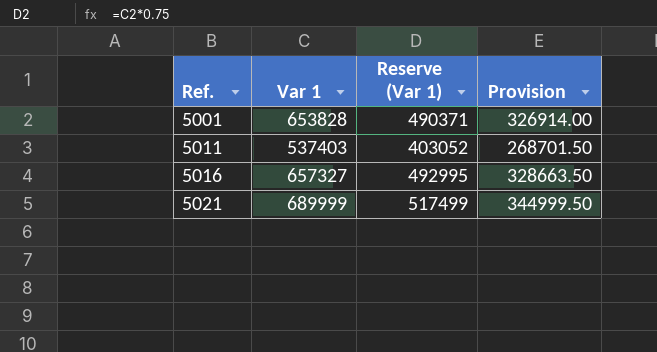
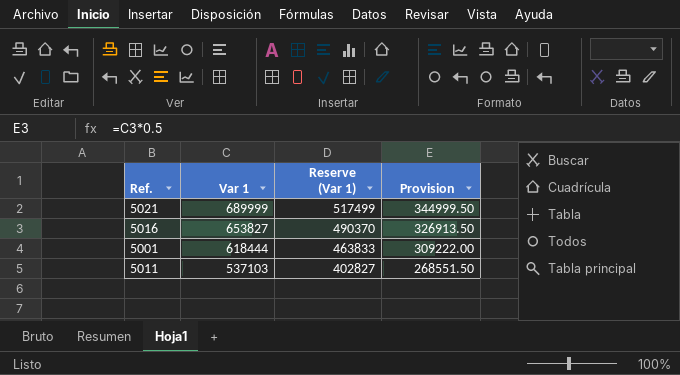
row order: Ref. ascending -> Var 1 descending
5016 | Var 1: 657327 -> 653827
5016 | Reserve (Var 1): 492995 -> 490370
5016 | Provision: 328663.50 -> 326913.50
5001 | Var 1: 653828 -> 618444
5001 | Reserve (Var 1): 490371 -> 463833
5001 | Provision: 326914.00 -> 309222.00
5011 | Var 1: 537403 -> 537103
5011 | Reserve (Var 1): 403052 -> 402827
5011 | Provision: 268701.50 -> 268551.50

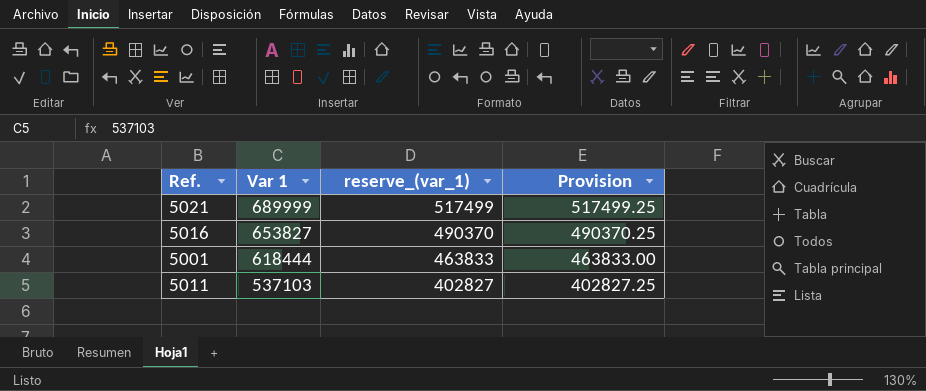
column name: Reserve (Var 1) -> reserve_(var_1)
column Provision | formula: [Var 1] * 0.5 -> [Var 1] * 0.75

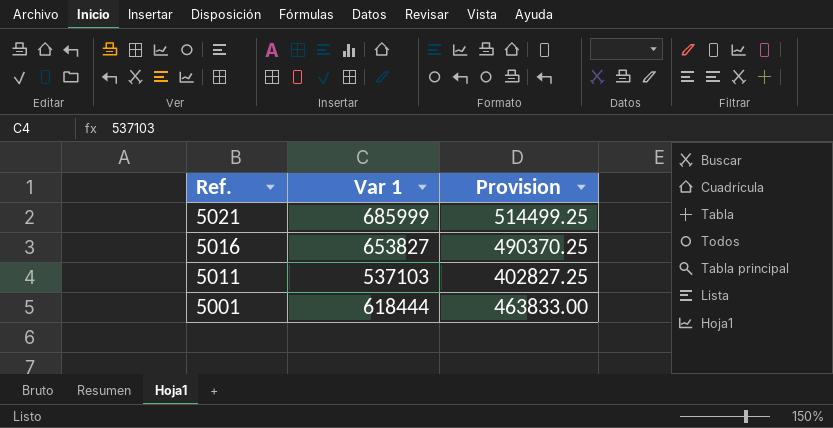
row order: Var 1 descending -> Ref. descending
column reserve_(var_1) | formula: [Var 1] * 0.75 -> none
5021 | Var 1: 689999 -> 685999
5021 | Provision: 517499.25 -> 514499.25

